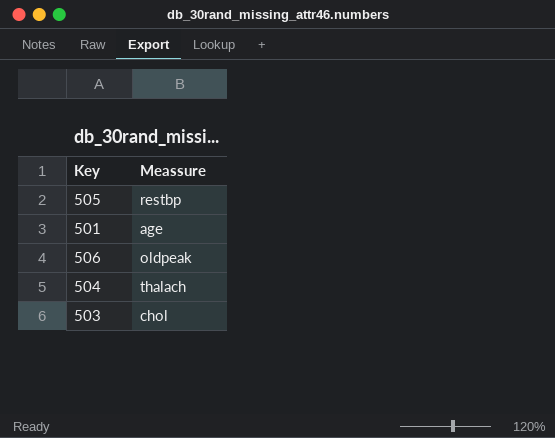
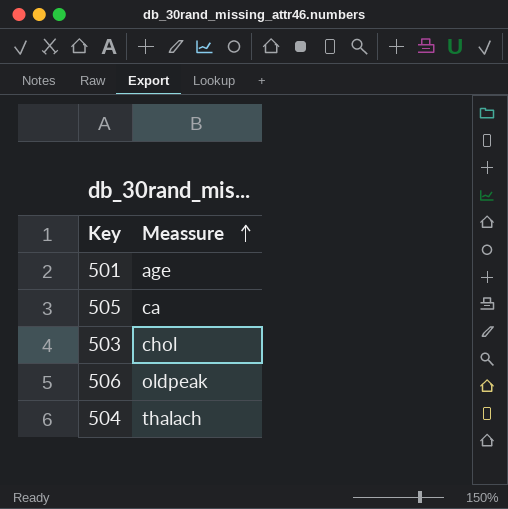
row order: none -> Meassure ascending
505 | Meassure: restbp -> ca

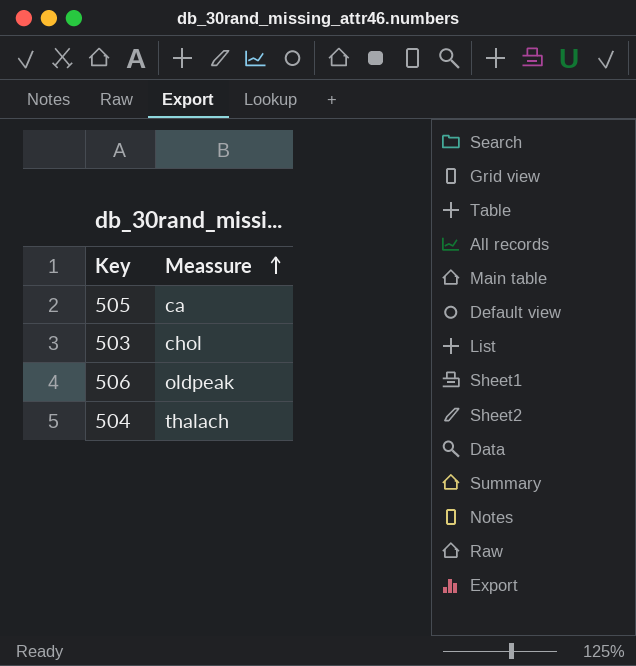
row 501: age -> none

